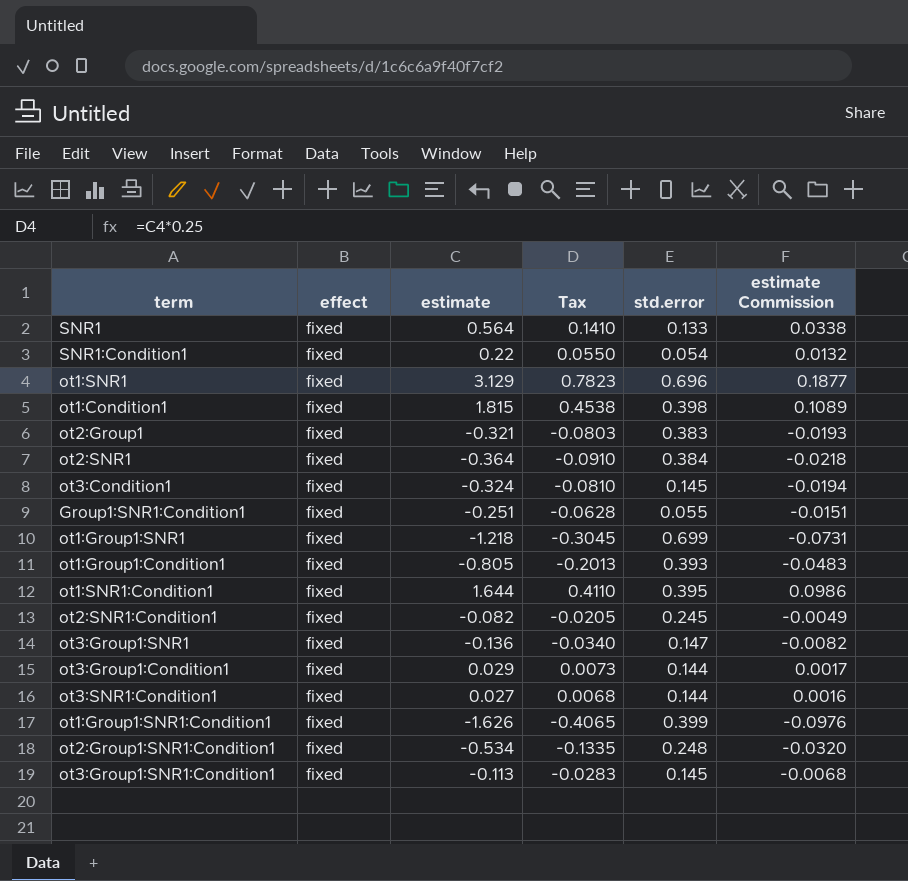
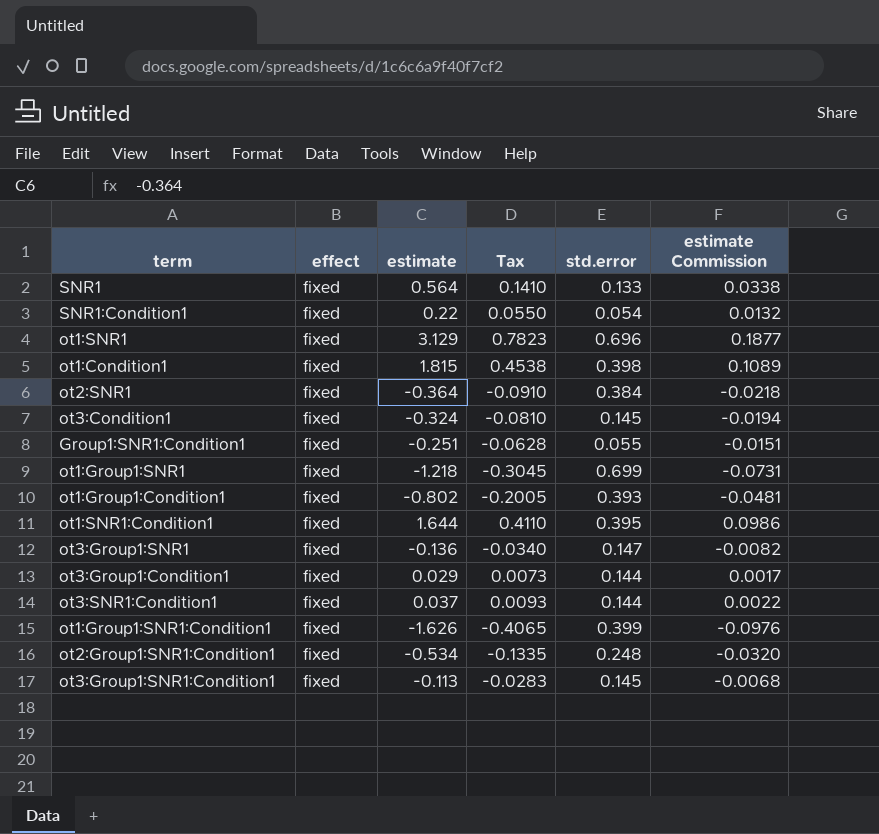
row ot2:Group1: fixed | -0.321 | -0.0803 | 0.383 | -0.0193 -> none
row ot2:SNR1:Condition1: fixed | -0.082 | -0.0205 | 0.245 | -0.0049 -> none
ot1:Group1:Condition1 | estimate: -0.805 -> -0.802
ot1:Group1:Condition1 | Tax: -0.2013 -> -0.2005
ot1:Group1:Condition1 | estimate Commission: -0.0483 -> -0.0481
ot3:SNR1:Condition1 | estimate: 0.027 -> 0.037
ot3:SNR1:Condition1 | Tax: 0.0068 -> 0.0093
ot3:SNR1:Condition1 | estimate Commission: 0.0016 -> 0.0022

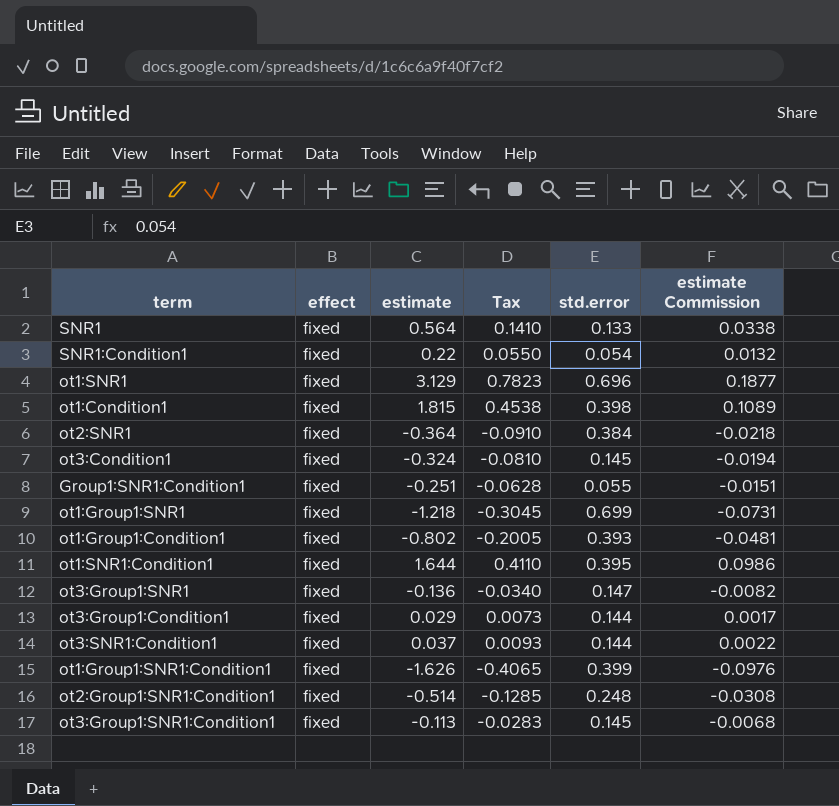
ot2:Group1:SNR1:Condition1 | estimate: -0.534 -> -0.514
ot2:Group1:SNR1:Condition1 | Tax: -0.1335 -> -0.1285
ot2:Group1:SNR1:Condition1 | estimate Commission: -0.0320 -> -0.0308

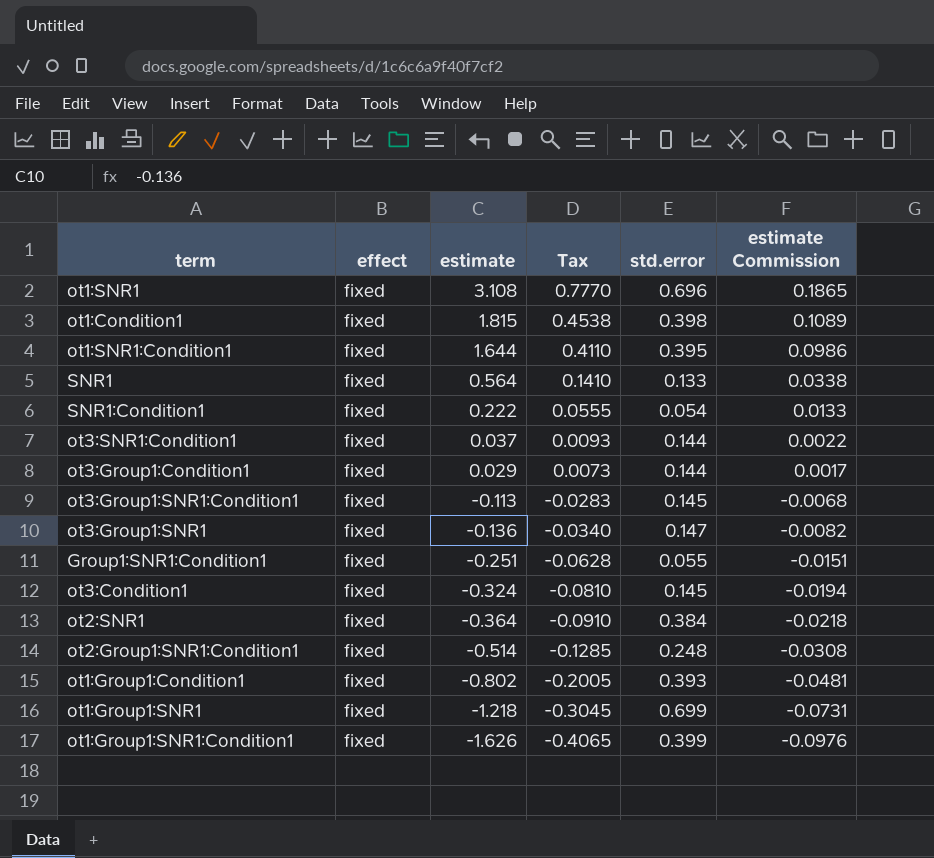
row order: none -> estimate descending
ot1:SNR1 | estimate: 3.129 -> 3.108
ot1:SNR1 | Tax: 0.7823 -> 0.7770
ot1:SNR1 | estimate Commission: 0.1877 -> 0.1865
SNR1:Condition1 | estimate: 0.22 -> 0.222
SNR1:Condition1 | Tax: 0.0550 -> 0.0555
SNR1:Condition1 | estimate Commission: 0.0132 -> 0.0133

